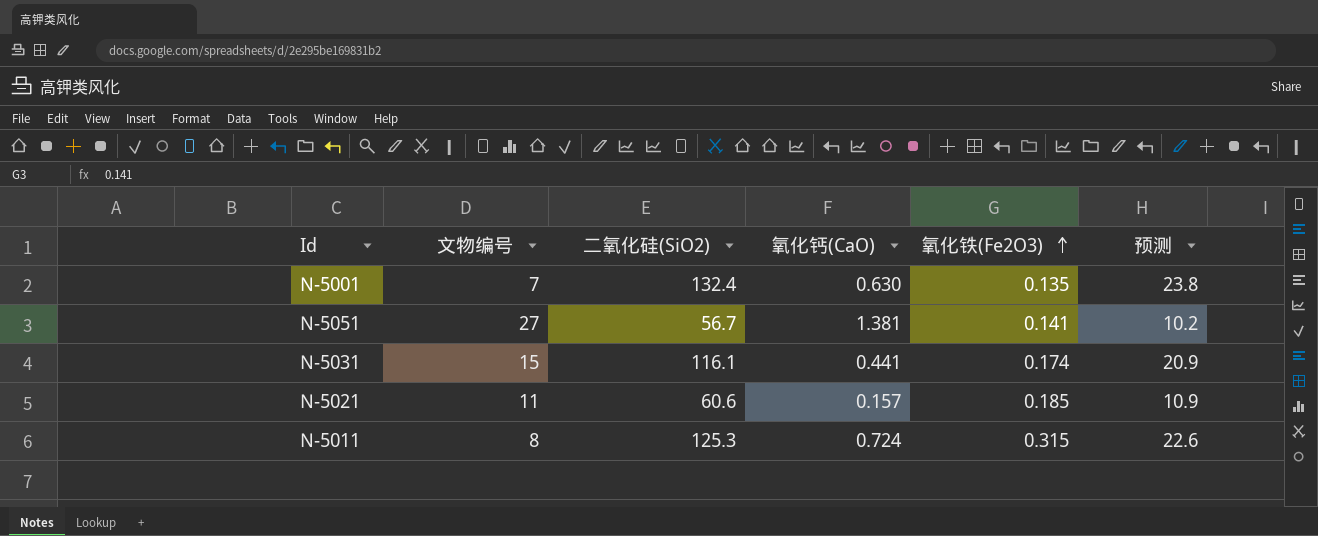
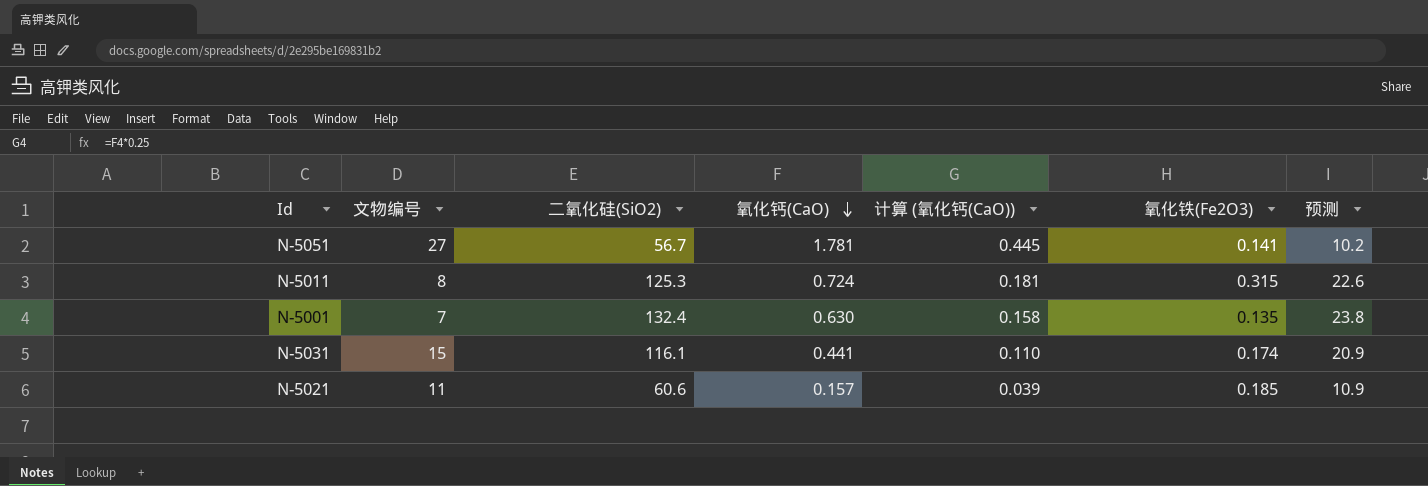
row order: 氧化铁(Fe2O3) ascending -> 氧化钙(CaO) descending
column 计算 (氧化钙(CaO)) | formula: none -> [氧化钙(CaO)] * 0.25
N-5051 | 氧化钙(CaO): 1.381 -> 1.781

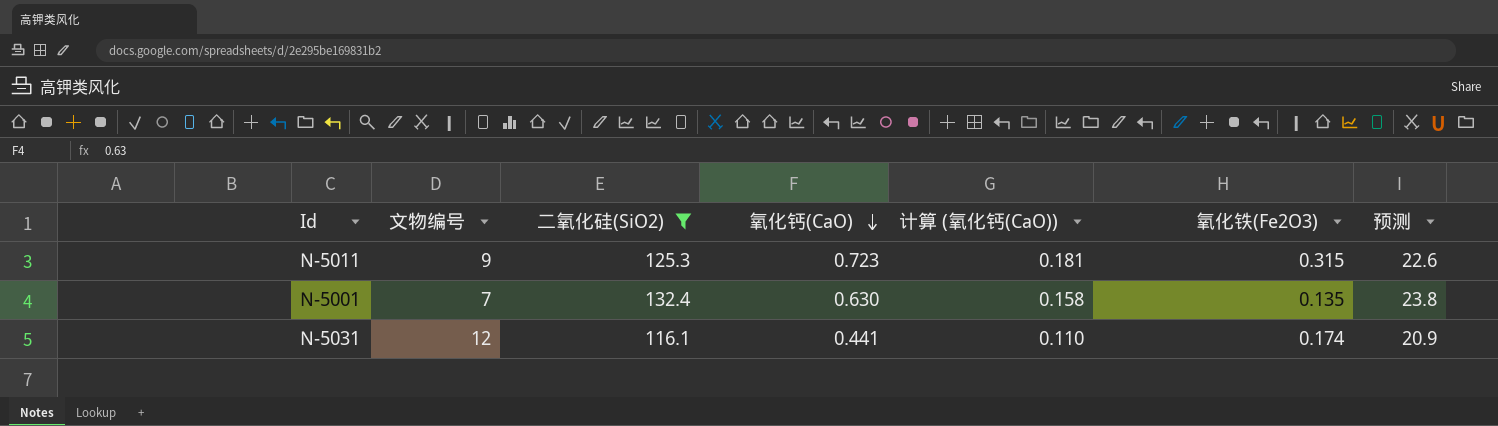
filter: none -> 二氧化硅(SiO2) >= 116.1
N-5011 | 文物编号: 8 -> 9
N-5011 | 氧化钙(CaO): 0.724 -> 0.723
N-5031 | 文物编号: 15 -> 12

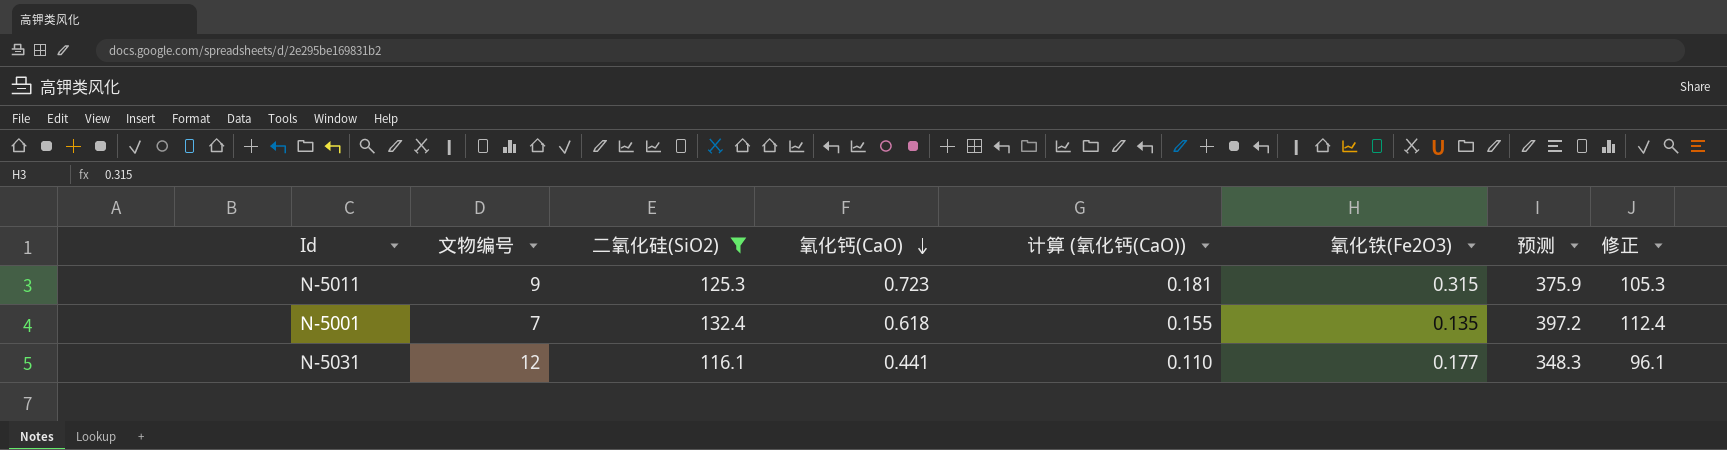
column 预测 | formula: [二氧化硅(SiO2)] * 0.18 -> [二氧化硅(SiO2)] * 3
column 修正 | formula: none -> [二氧化硅(SiO2)] - 20
N-5001 | 氧化钙(CaO): 0.630 -> 0.618
N-5001 | 计算 (氧化钙(CaO)): 0.158 -> 0.155
N-5031 | 氧化铁(Fe2O3): 0.174 -> 0.177

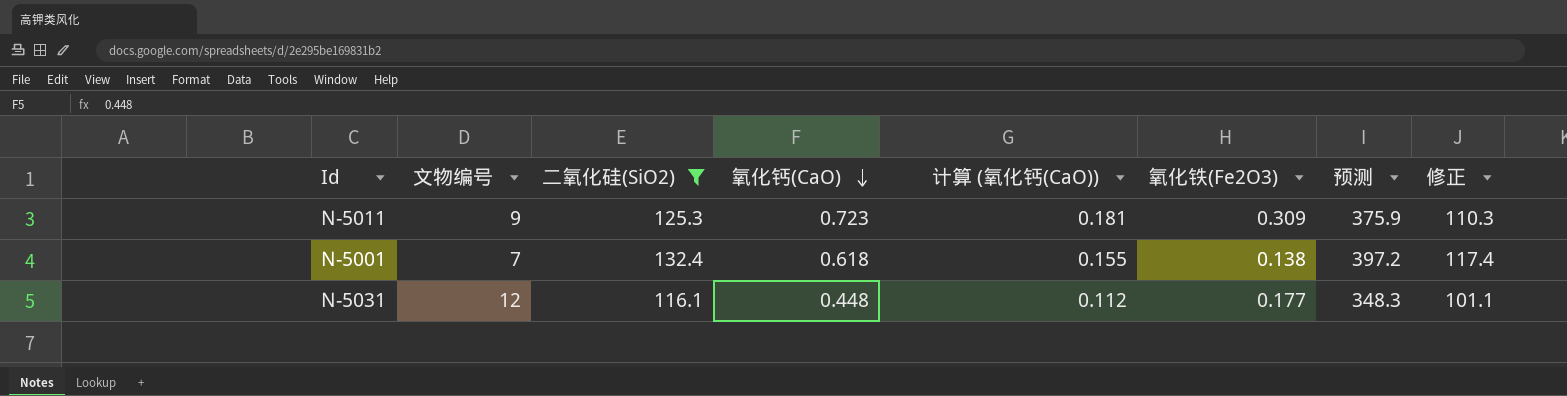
column 修正 | formula: [二氧化硅(SiO2)] - 20 -> [二氧化硅(SiO2)] - 15
N-5011 | 氧化铁(Fe2O3): 0.315 -> 0.309
N-5001 | 氧化铁(Fe2O3): 0.135 -> 0.138
N-5031 | 氧化钙(CaO): 0.441 -> 0.448
N-5031 | 计算 (氧化钙(CaO)): 0.110 -> 0.112

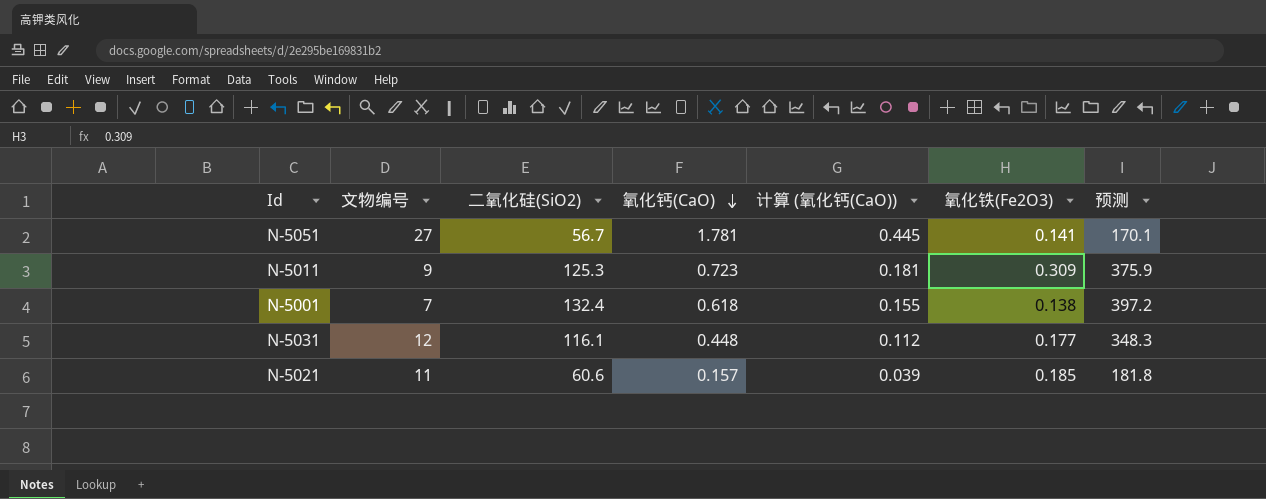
filter: 二氧化硅(SiO2) >= 116.1 -> none
column 修正 | formula: [二氧化硅(SiO2)] - 15 -> none

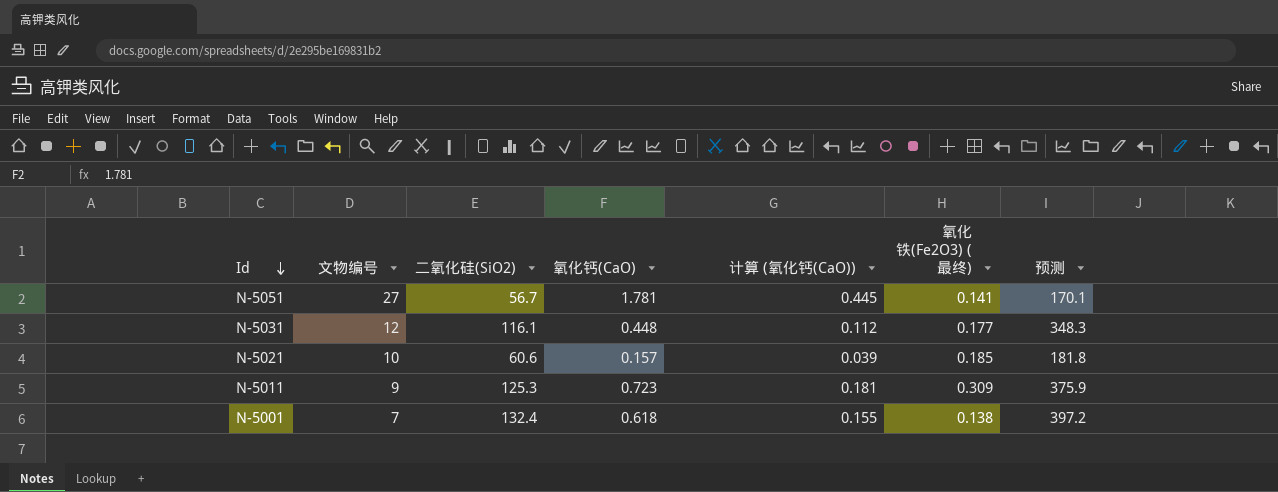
row order: 氧化钙(CaO) descending -> Id descending
column name: 氧化铁(Fe2O3) -> 氧化铁(Fe2O3) (最终)
N-5021 | 文物编号: 11 -> 10

